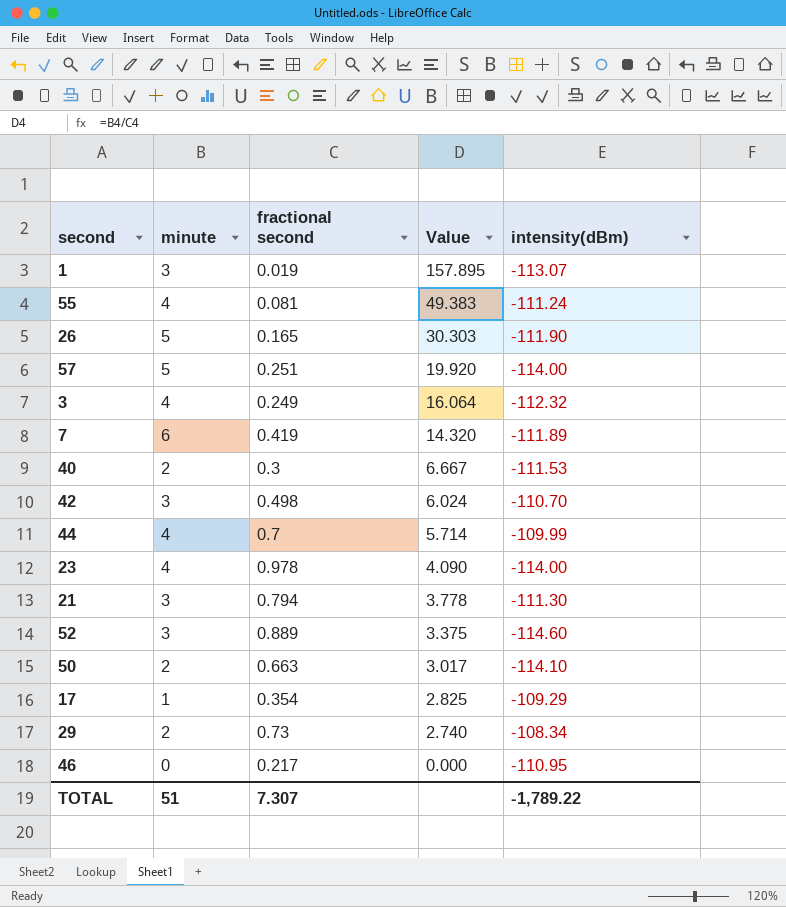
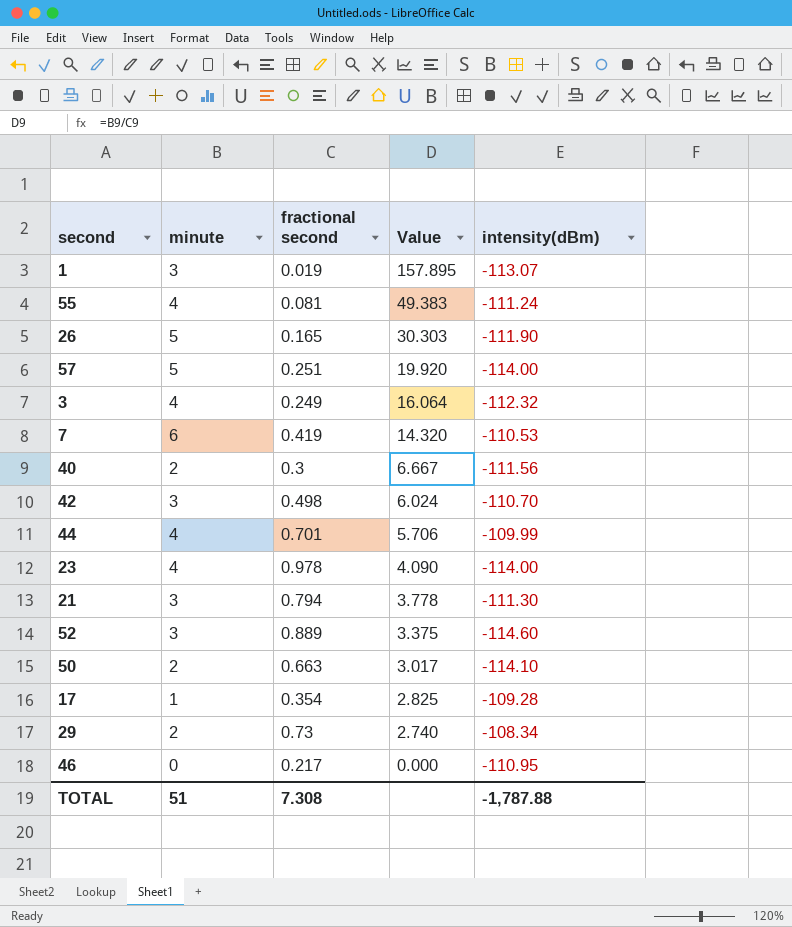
7 | intensity(dBm): -111.89 -> -110.53
40 | intensity(dBm): -111.53 -> -111.56
44 | fractional second: 0.7 -> 0.701
44 | Value: 5.714 -> 5.706
17 | intensity(dBm): -109.29 -> -109.28
TOTAL | fractional second: 7.307 -> 7.308
TOTAL | intensity(dBm): -1,789.22 -> -1,787.88

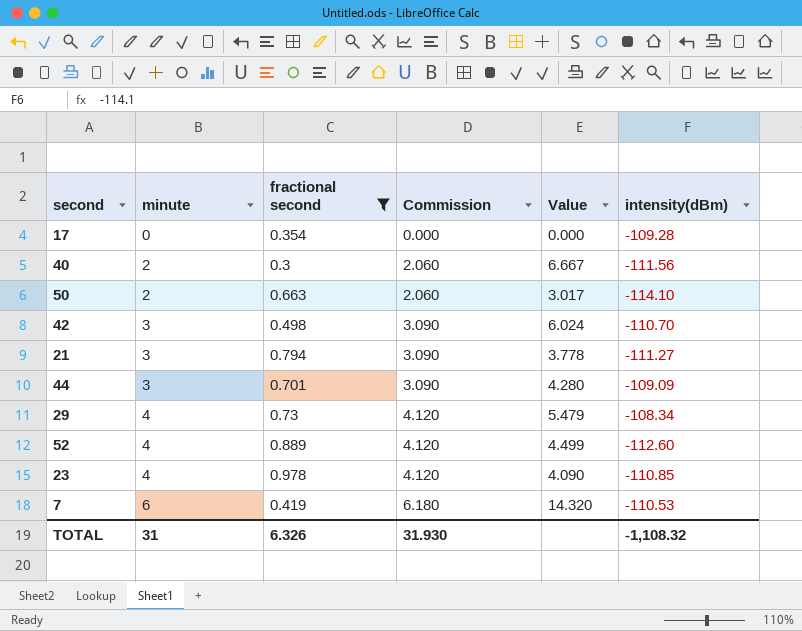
filter: none -> fractional second >= 0.3
row order: Value descending -> minute ascending
column Commission | formula: none -> [minute] * 1.03
17 | minute: 1 -> 0
17 | Value: 2.825 -> 0.000
21 | intensity(dBm): -111.30 -> -111.27
44 | minute: 4 -> 3
44 | Value: 5.706 -> 4.280
44 | intensity(dBm): -109.99 -> -109.09
29 | minute: 2 -> 4
29 | Value: 2.740 -> 5.479
52 | minute: 3 -> 4
52 | Value: 3.375 -> 4.499
52 | intensity(dBm): -114.60 -> -112.60
23 | intensity(dBm): -114.00 -> -110.85
TOTAL | minute: 51 -> 31
TOTAL | fractional second: 7.308 -> 6.326
TOTAL | intensity(dBm): -1,787.88 -> -1,108.32

